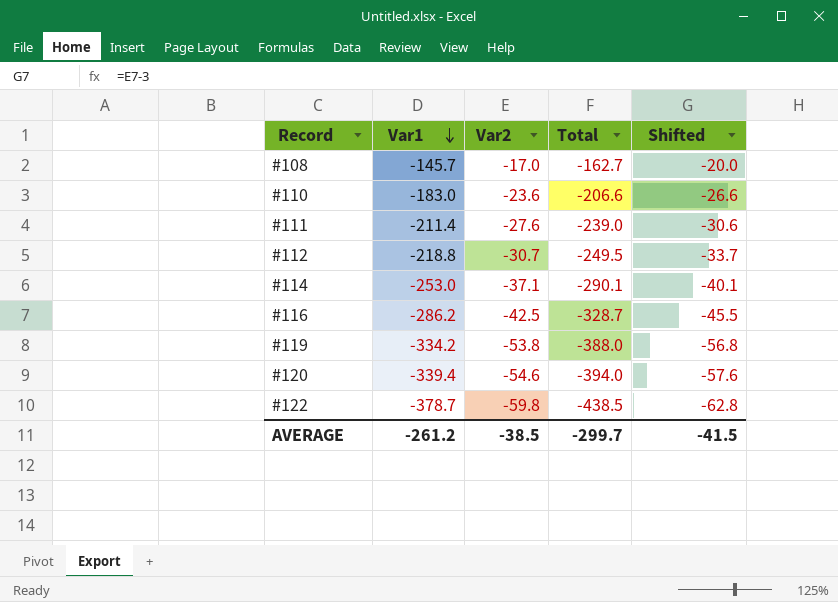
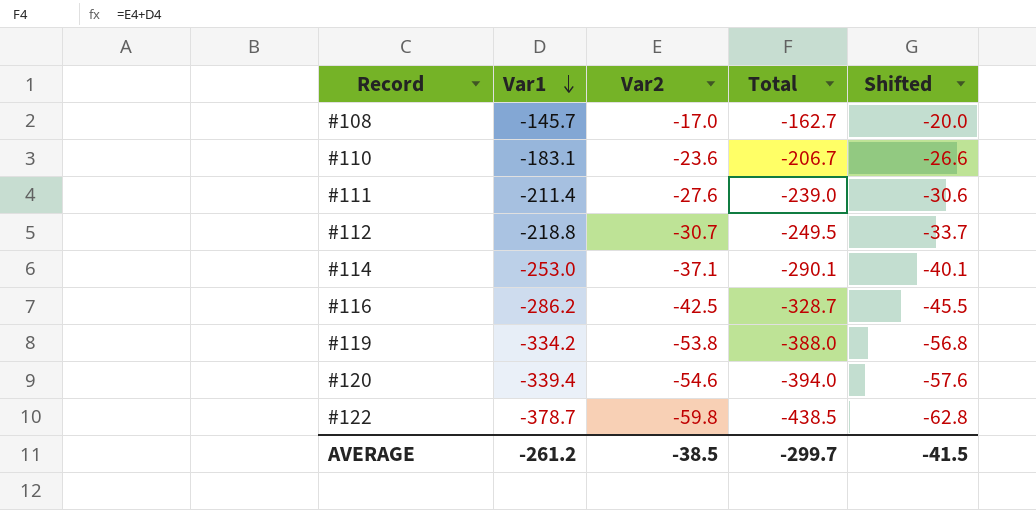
#110 | Var1: -183.0 -> -183.1
#110 | Total: -206.6 -> -206.7

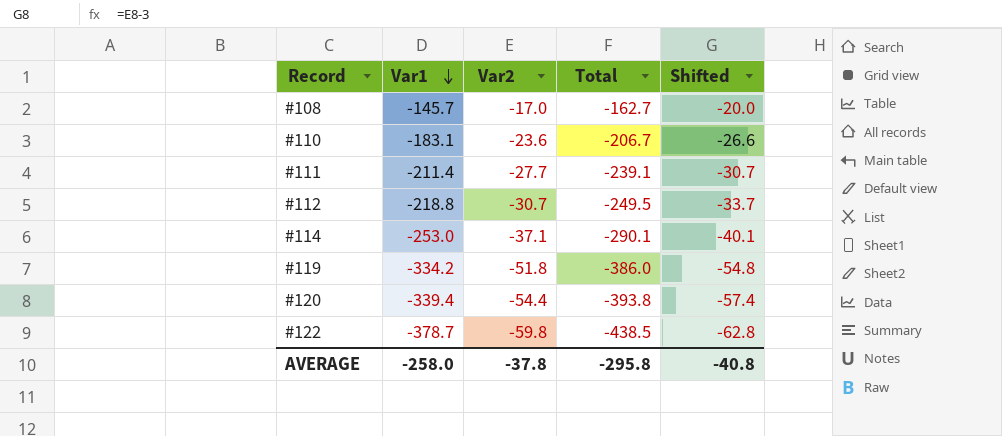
row #116: -286.2 | -42.5 | -328.7 | -45.5 -> none
#111 | Var2: -27.6 -> -27.7
#111 | Total: -239.0 -> -239.1
#111 | Shifted: -30.6 -> -30.7
#119 | Var2: -53.8 -> -51.8
#119 | Total: -388.0 -> -386.0
#119 | Shifted: -56.8 -> -54.8
#120 | Var2: -54.6 -> -54.4
#120 | Total: -394.0 -> -393.8
#120 | Shifted: -57.6 -> -57.4
AVERAGE | Var1: -261.2 -> -258.0
AVERAGE | Var2: -38.5 -> -37.8
AVERAGE | Total: -299.7 -> -295.8
AVERAGE | Shifted: -41.5 -> -40.8

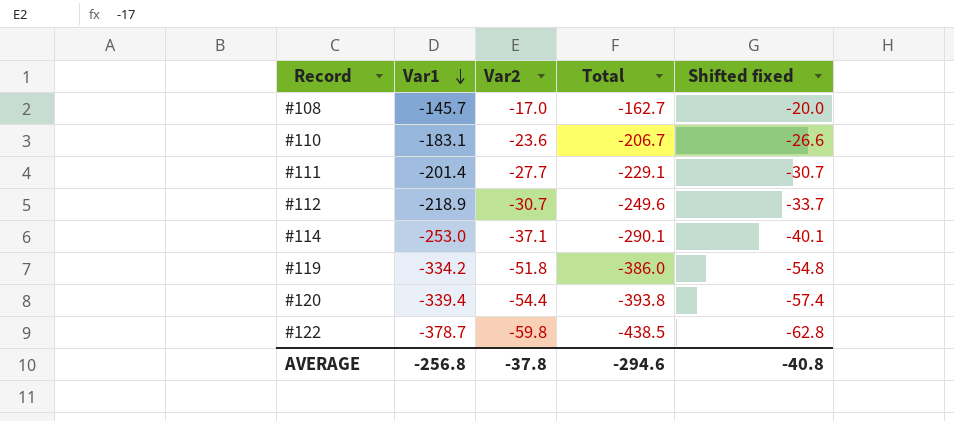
column name: Shifted -> Shifted fixed
#111 | Var1: -211.4 -> -201.4
#111 | Total: -239.1 -> -229.1
#112 | Var1: -218.8 -> -218.9
#112 | Total: -249.5 -> -249.6
AVERAGE | Var1: -258.0 -> -256.8
AVERAGE | Total: -295.8 -> -294.6

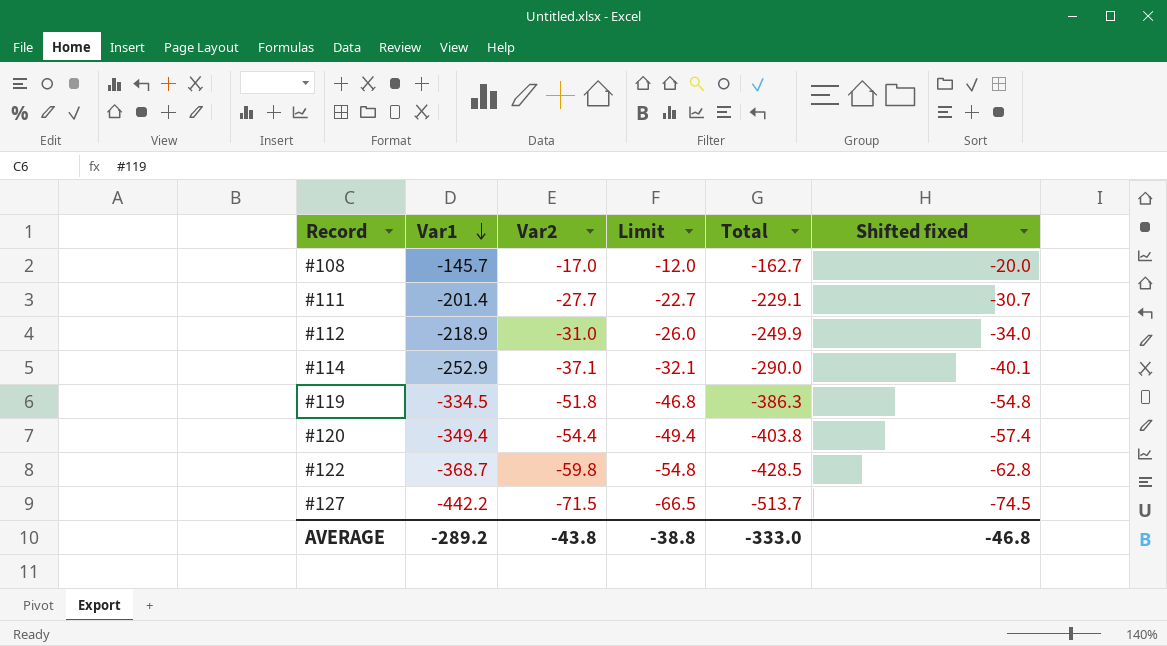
column Limit | formula: none -> [Var2] + 5
row #110: -183.1 | -23.6 | -206.7 | -26.6 -> none
#112 | Var2: -30.7 -> -31.0
#112 | Total: -249.6 -> -249.9
#112 | Shifted fixed: -33.7 -> -34.0
#114 | Var1: -253.0 -> -252.9
#114 | Total: -290.1 -> -290.0
#119 | Var1: -334.2 -> -334.5
#119 | Total: -386.0 -> -386.3
#120 | Var1: -339.4 -> -349.4
#120 | Total: -393.8 -> -403.8
#122 | Var1: -378.7 -> -368.7
#122 | Total: -438.5 -> -428.5
row #127: none -> -442.2 | -71.5 | -66.5 | -513.7 | -74.5
AVERAGE | Var1: -256.8 -> -289.2
AVERAGE | Var2: -37.8 -> -43.8
AVERAGE | Total: -294.6 -> -333.0
AVERAGE | Shifted fixed: -40.8 -> -46.8

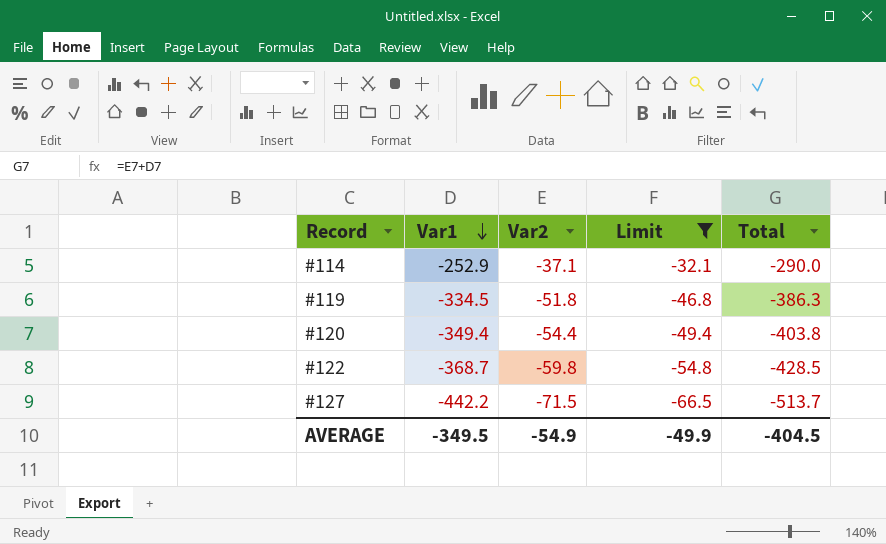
filter: none -> Limit <= -32.1
column Shifted fixed | formula: [Var2] - 3 -> none
AVERAGE | Var1: -289.2 -> -349.5
AVERAGE | Var2: -43.8 -> -54.9
AVERAGE | Limit: -38.8 -> -49.9
AVERAGE | Total: -333.0 -> -404.5

